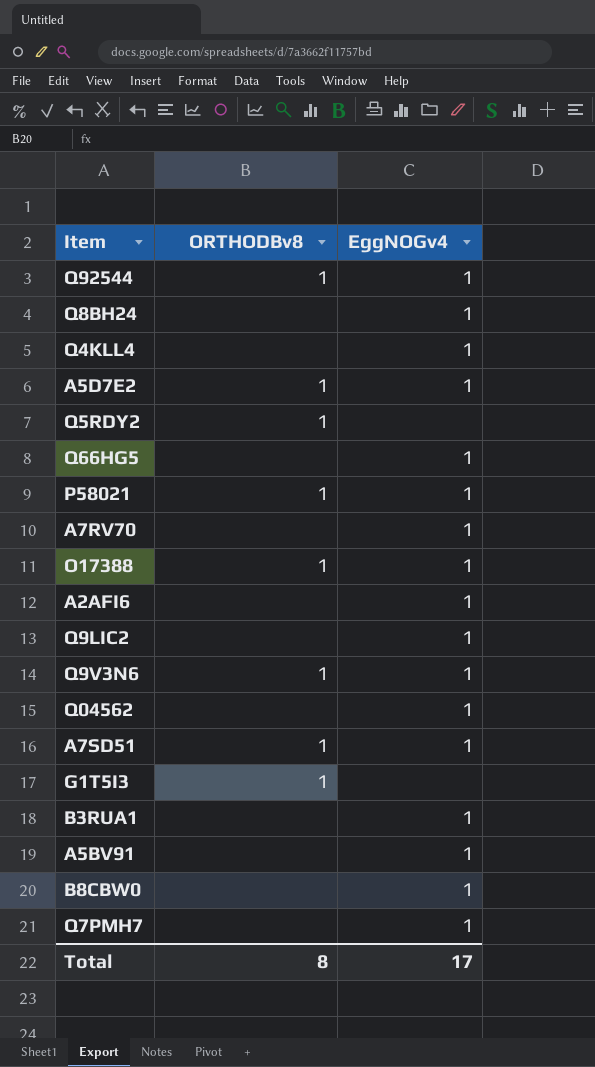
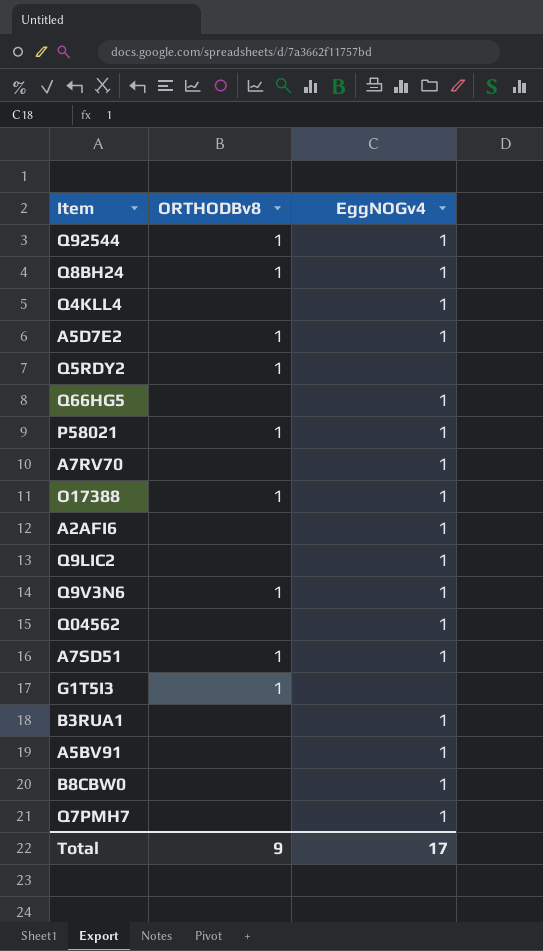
Q8BH24 | ORTHODBv8: none -> 1
Total | ORTHODBv8: 8 -> 9

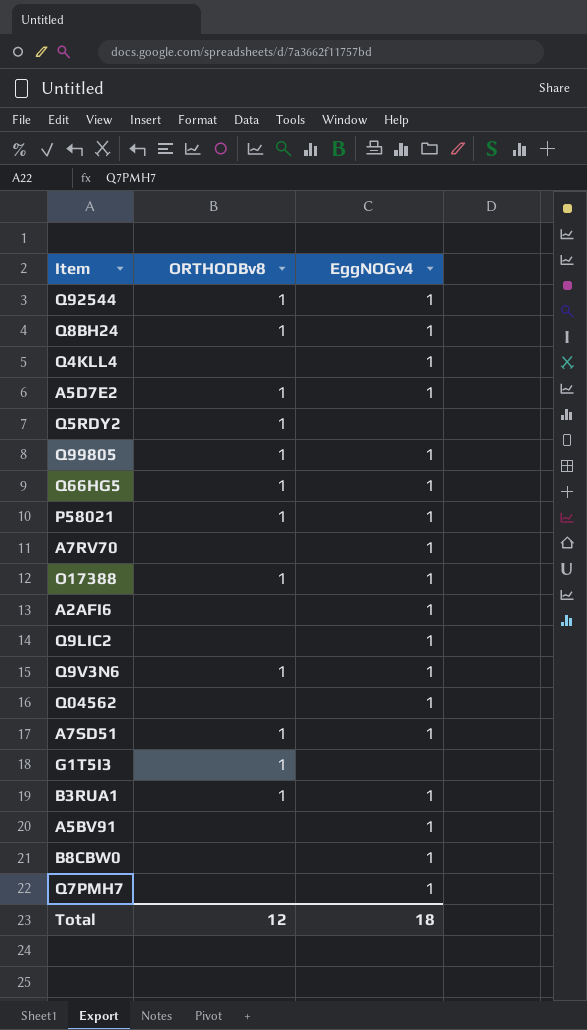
row Q99805: none -> 1 | 1
Q66HG5 | ORTHODBv8: none -> 1
B3RUA1 | ORTHODBv8: none -> 1
Total | ORTHODBv8: 9 -> 12
Total | EggNOGv4: 17 -> 18

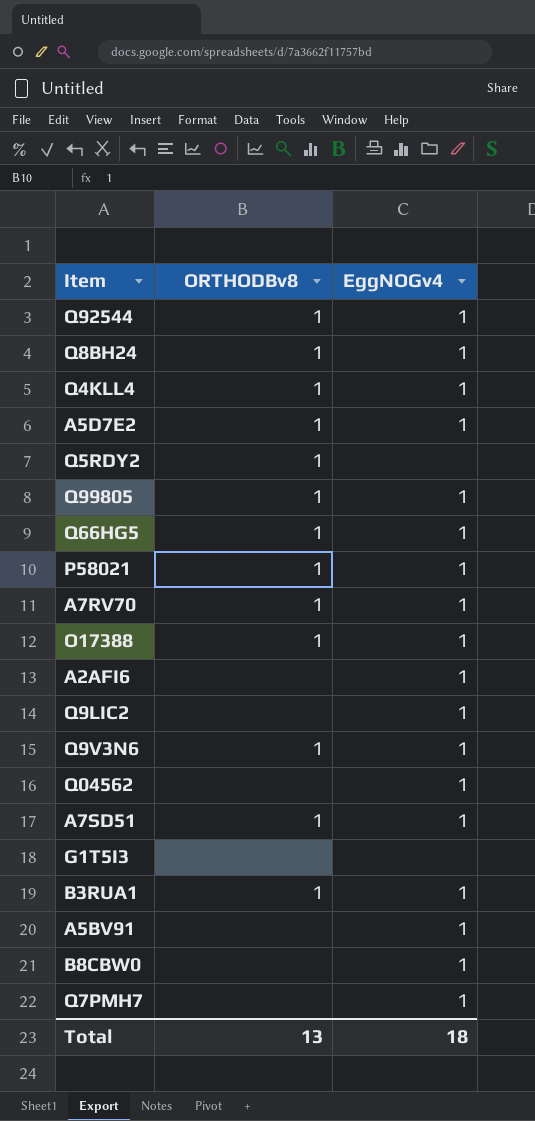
Q4KLL4 | ORTHODBv8: none -> 1
A7RV70 | ORTHODBv8: none -> 1
G1T5I3 | ORTHODBv8: 1 -> none
Total | ORTHODBv8: 12 -> 13

